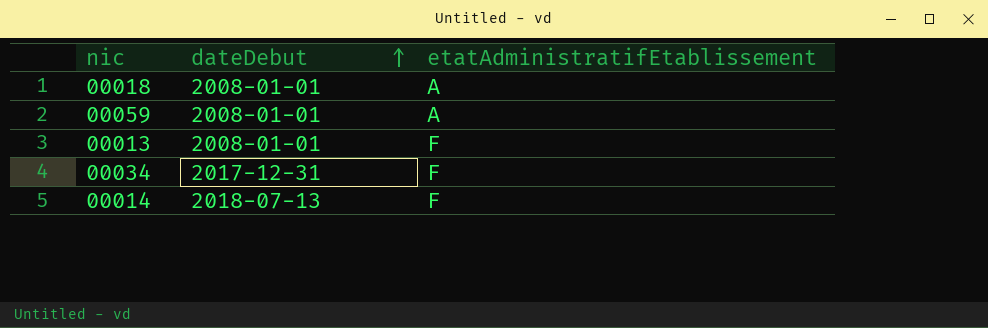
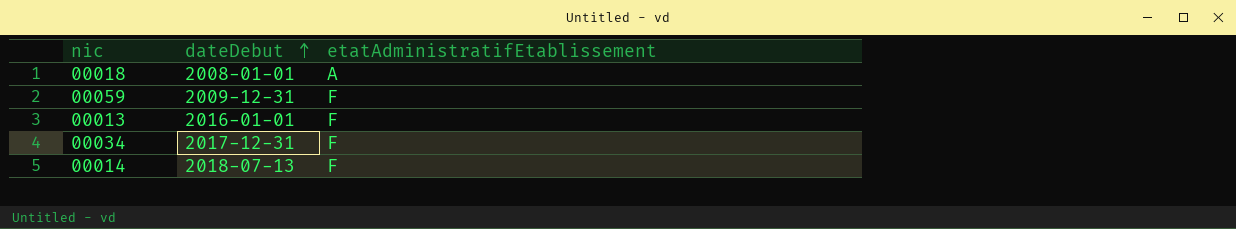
00059 | dateDebut: 2008-01-01 -> 2009-12-31
00059 | etatAdministratifEtablissement: A -> F
00013 | dateDebut: 2008-01-01 -> 2016-01-01

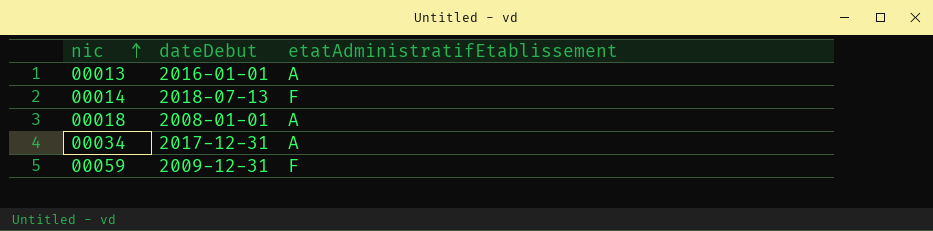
row order: dateDebut ascending -> nic ascending
00013 | etatAdministratifEtablissement: F -> A
00034 | etatAdministratifEtablissement: F -> A

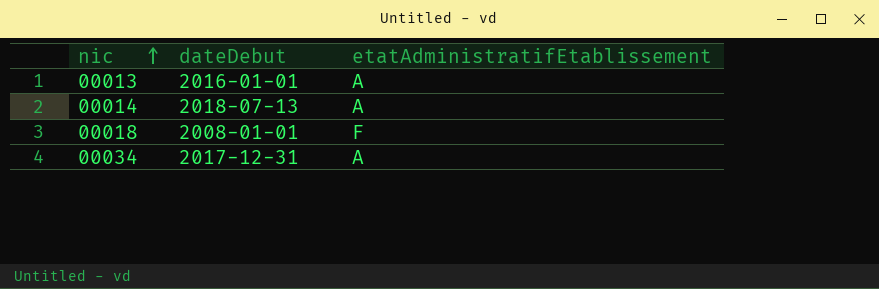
row 00059: 2009-12-31 | F -> none
00014 | etatAdministratifEtablissement: F -> A
00018 | etatAdministratifEtablissement: A -> F

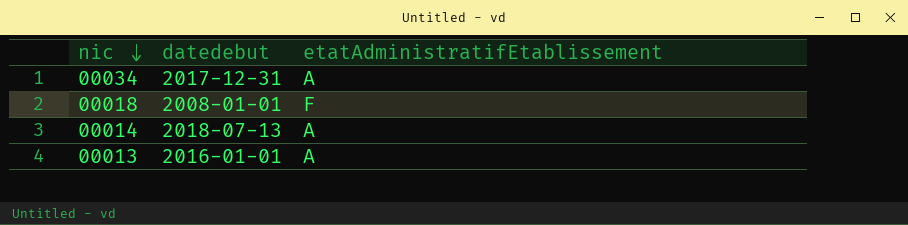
row order: nic ascending -> nic descending
column name: dateDebut -> datedebut

